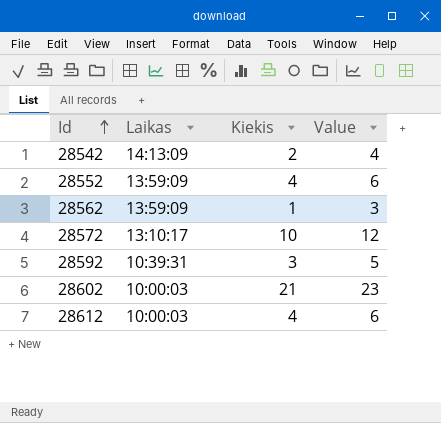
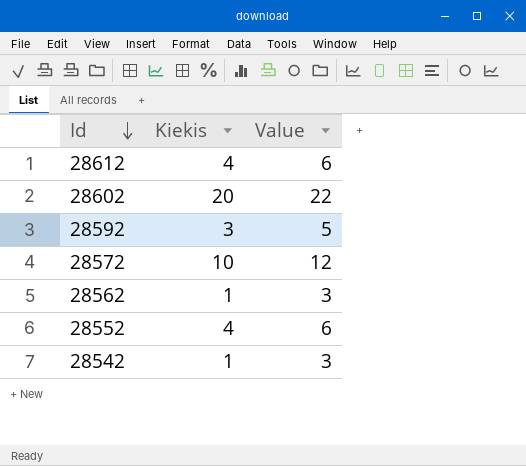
row order: Id ascending -> Id descending
column Laikas | position: 2 -> none
28602 | Kiekis: 21 -> 20
28602 | Value: 23 -> 22
28542 | Kiekis: 2 -> 1
28542 | Value: 4 -> 3

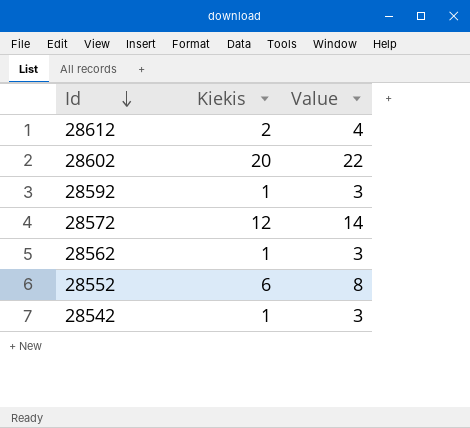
28612 | Kiekis: 4 -> 2
28612 | Value: 6 -> 4
28592 | Kiekis: 3 -> 1
28592 | Value: 5 -> 3
28572 | Kiekis: 10 -> 12
28572 | Value: 12 -> 14
28552 | Kiekis: 4 -> 6
28552 | Value: 6 -> 8

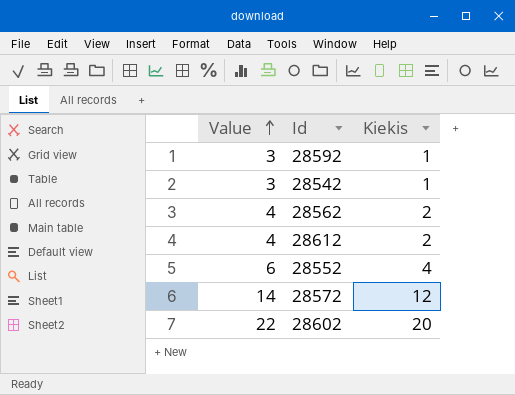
row order: Id descending -> Value ascending
column Value | position: 3 -> 1
28562 | Value: 3 -> 4
28562 | Kiekis: 1 -> 2
28552 | Value: 8 -> 6
28552 | Kiekis: 6 -> 4

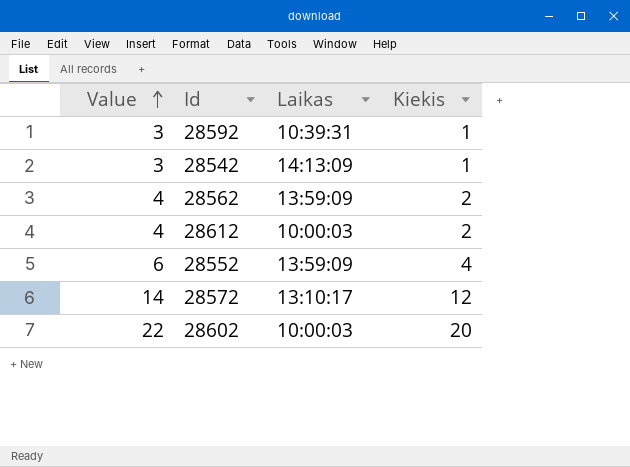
column Laikas | position: none -> 3

